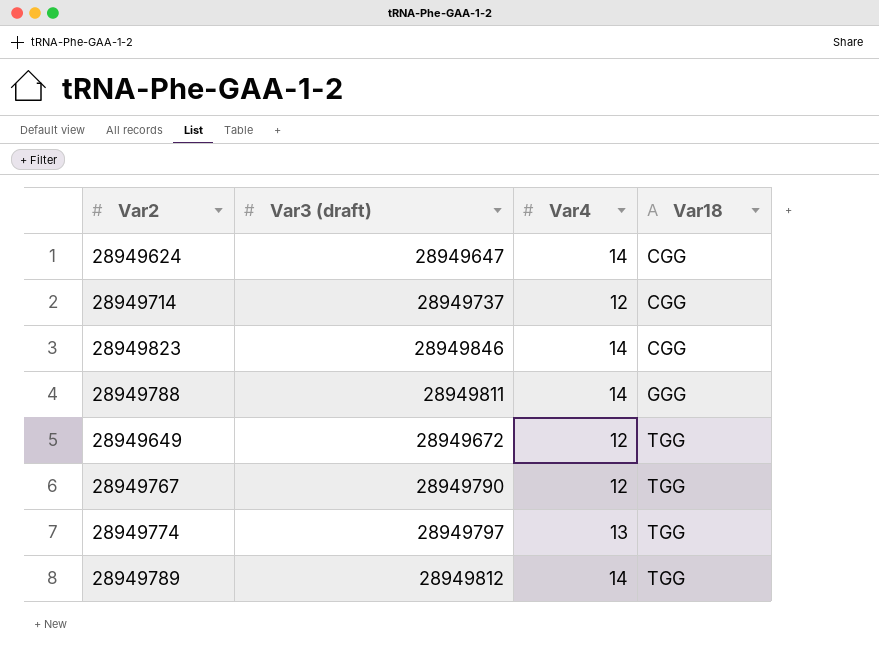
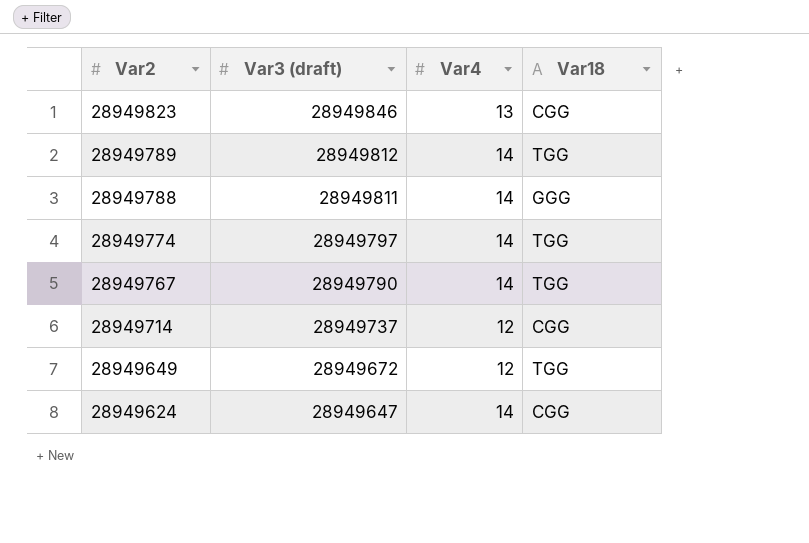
row order: Var18 ascending -> Var2 descending
28949823 | Var4: 14 -> 13
28949774 | Var4: 13 -> 14
28949767 | Var4: 12 -> 14

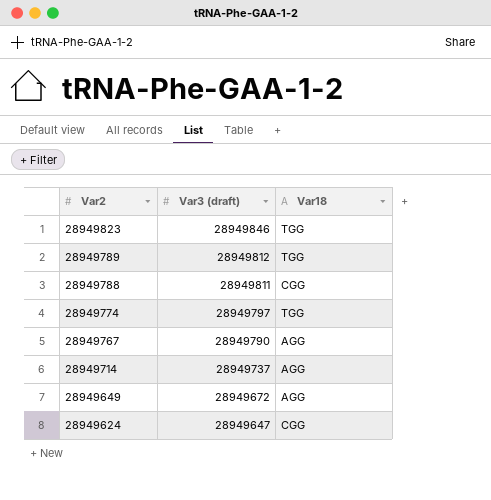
column Var4 | position: 3 -> none
28949823 | Var18: CGG -> TGG
28949788 | Var18: GGG -> CGG
28949767 | Var18: TGG -> AGG
28949714 | Var18: CGG -> AGG
28949649 | Var18: TGG -> AGG

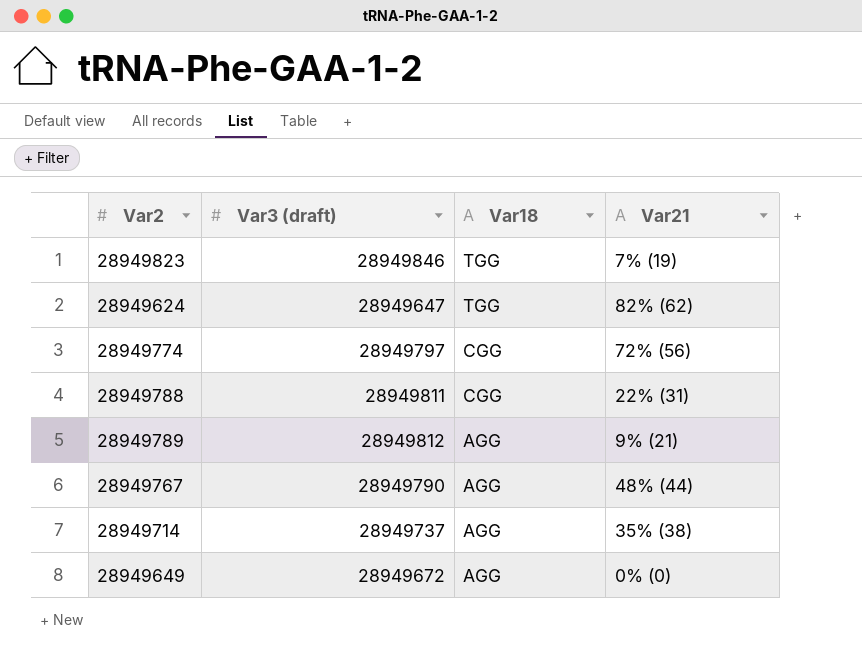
row order: Var2 descending -> Var18 descending
column Var21 | position: none -> 4
28949624 | Var18: CGG -> TGG
28949774 | Var18: TGG -> CGG
28949789 | Var18: TGG -> AGG

